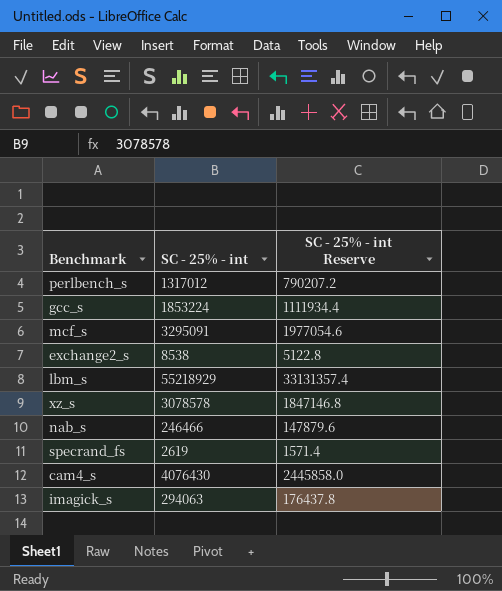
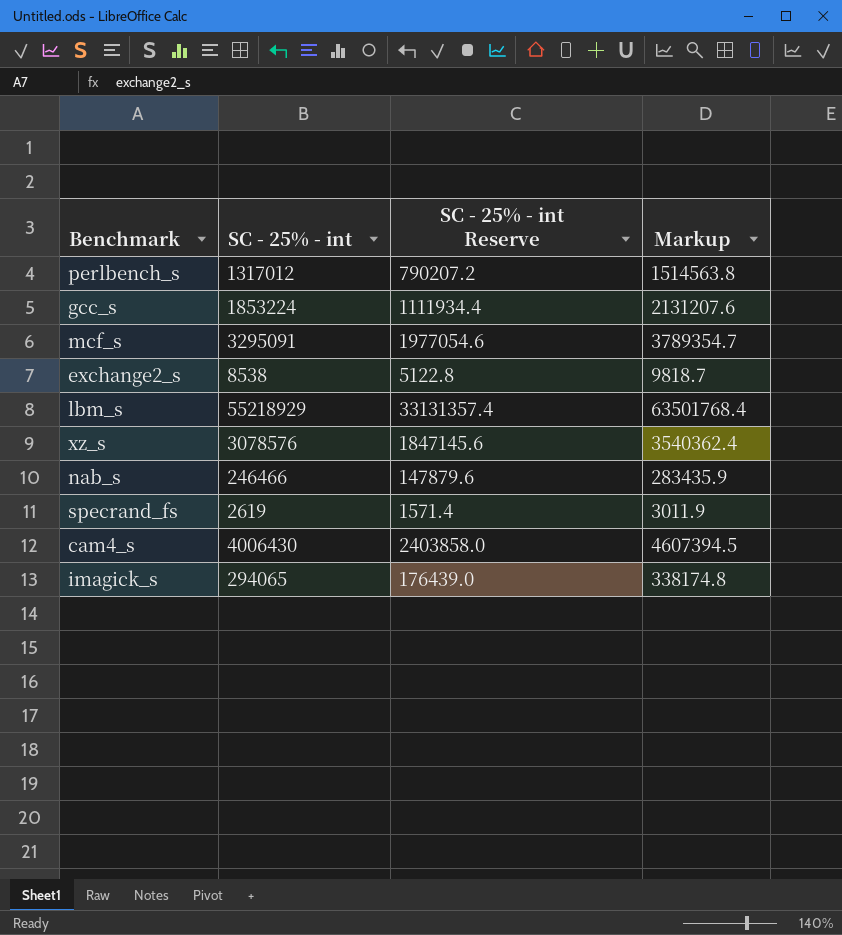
column Markup | formula: none -> [SC - 25% - int] * 1.15
xz_s | SC - 25% - int: 3078578 -> 3078576
xz_s | SC - 25% - int Reserve: 1847146.8 -> 1847145.6
cam4_s | SC - 25% - int: 4076430 -> 4006430
cam4_s | SC - 25% - int Reserve: 2445858.0 -> 2403858.0
imagick_s | SC - 25% - int: 294063 -> 294065
imagick_s | SC - 25% - int Reserve: 176437.8 -> 176439.0

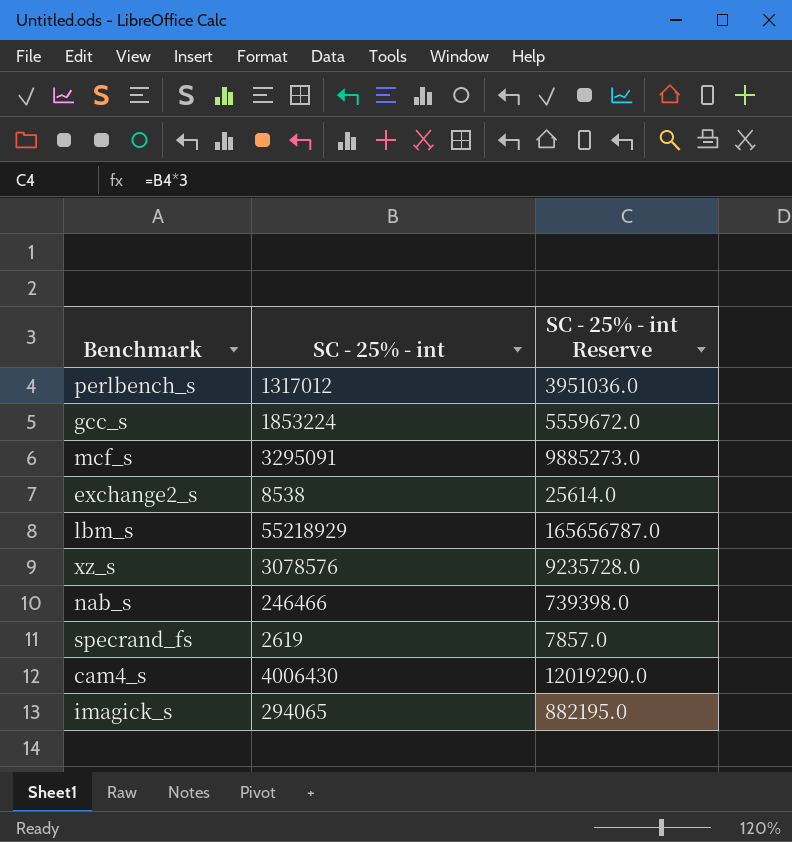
column Markup | formula: [SC - 25% - int] * 1.15 -> none
column SC - 25% - int Reserve | formula: [SC - 25% - int] * 0.6 -> [SC - 25% - int] * 3

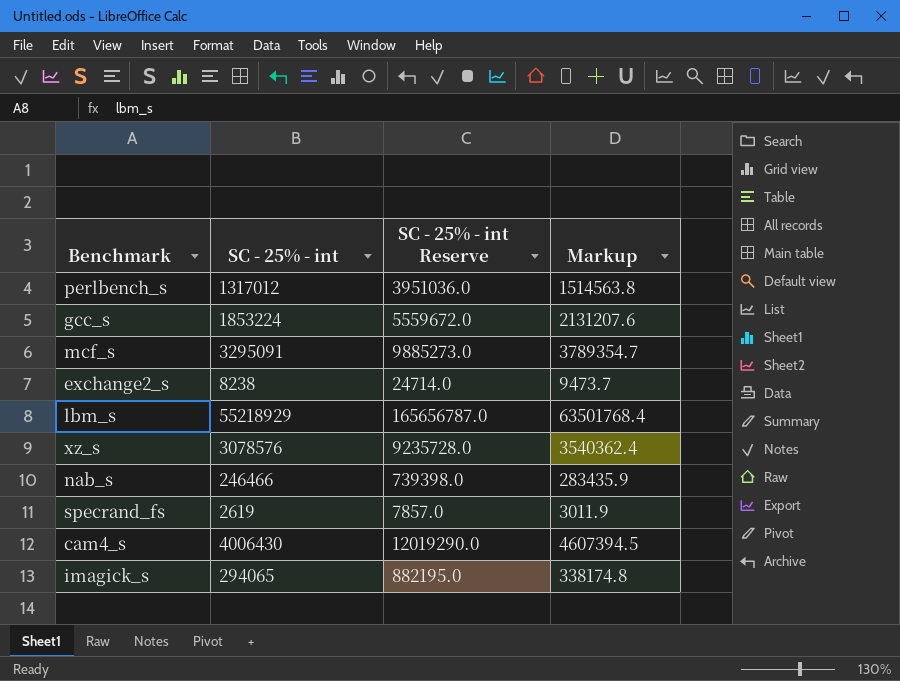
column Markup | formula: none -> [SC - 25% - int] * 1.15
exchange2_s | SC - 25% - int: 8538 -> 8238
exchange2_s | SC - 25% - int Reserve: 25614.0 -> 24714.0

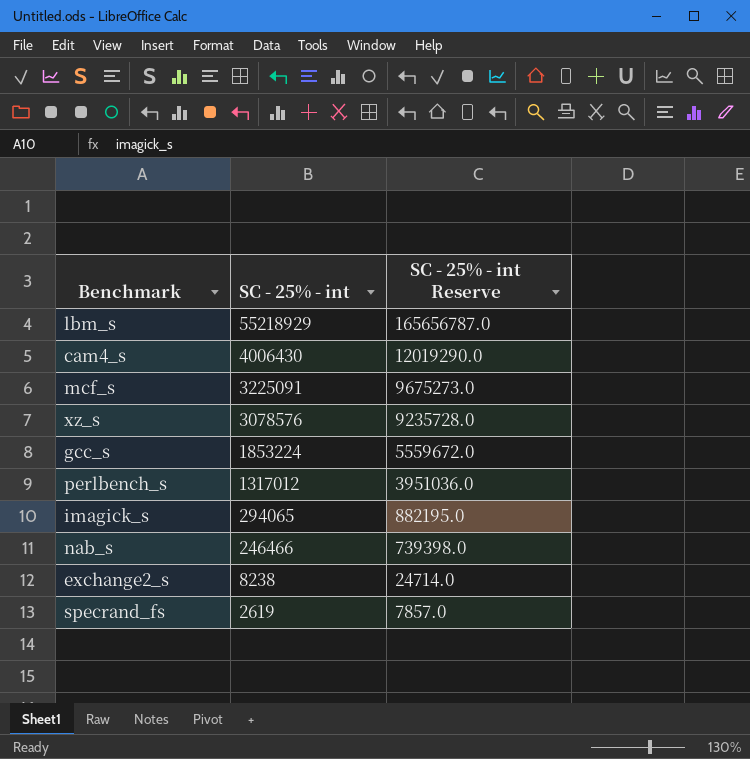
row order: none -> SC - 25% - int descending
column Markup | formula: [SC - 25% - int] * 1.15 -> none
mcf_s | SC - 25% - int: 3295091 -> 3225091
mcf_s | SC - 25% - int Reserve: 9885273.0 -> 9675273.0

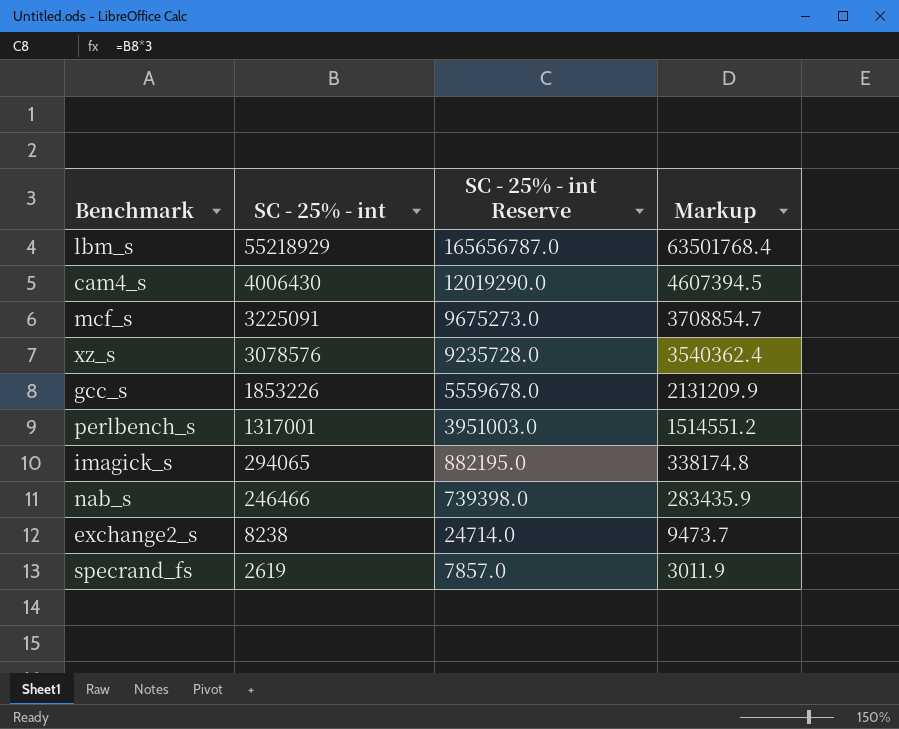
column Markup | formula: none -> [SC - 25% - int] * 1.15
gcc_s | SC - 25% - int: 1853224 -> 1853226
gcc_s | SC - 25% - int Reserve: 5559672.0 -> 5559678.0
perlbench_s | SC - 25% - int: 1317012 -> 1317001
perlbench_s | SC - 25% - int Reserve: 3951036.0 -> 3951003.0

